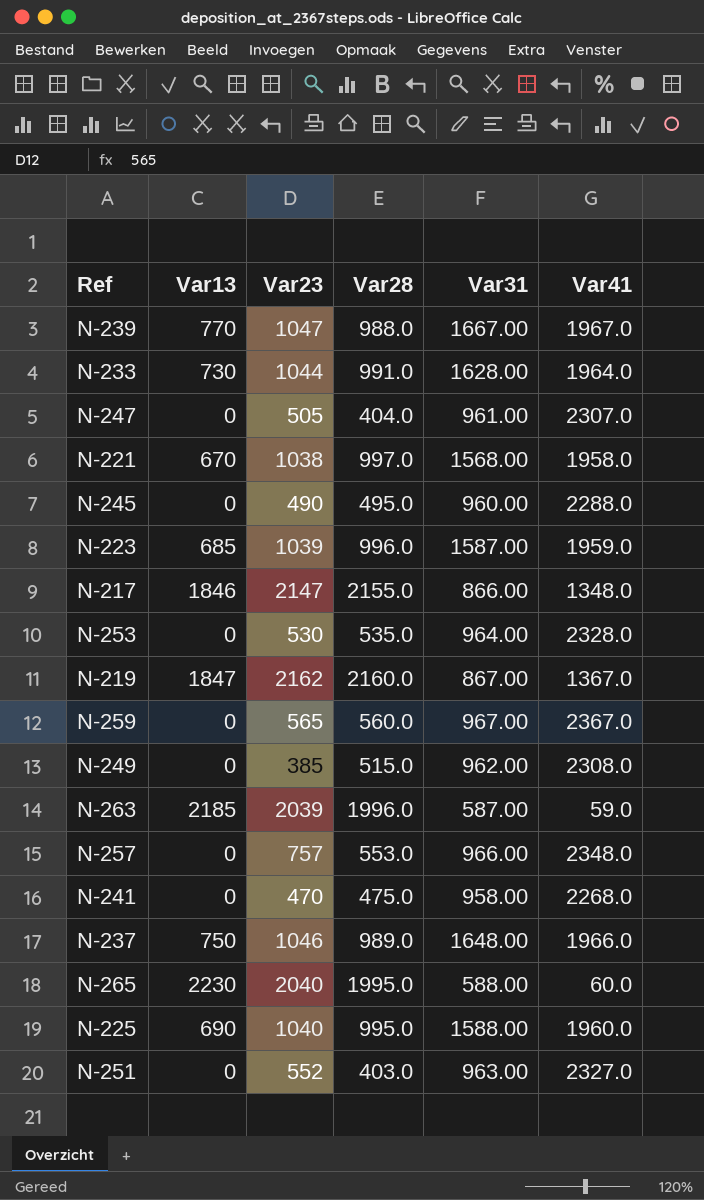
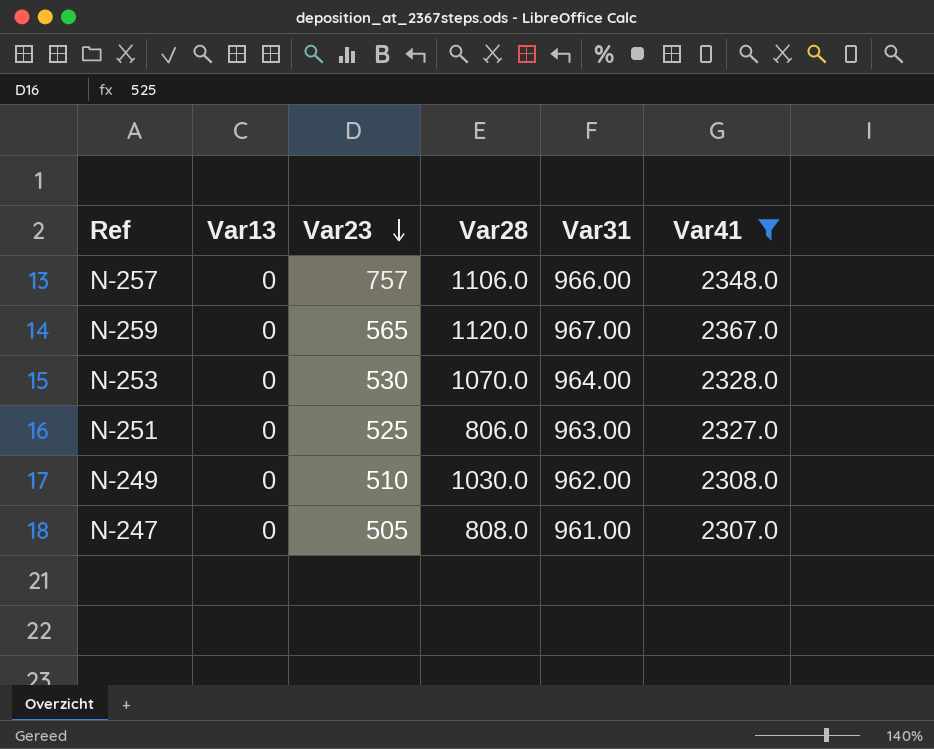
filter: none -> Var41 >= 2307.0
row order: none -> Var23 descending
N-257 | Var28: 553.0 -> 1106.0
N-259 | Var28: 560.0 -> 1120.0
N-253 | Var28: 535.0 -> 1070.0
N-251 | Var23: 552 -> 525
N-251 | Var28: 403.0 -> 806.0
N-249 | Var23: 385 -> 510
N-249 | Var28: 515.0 -> 1030.0
N-247 | Var28: 404.0 -> 808.0

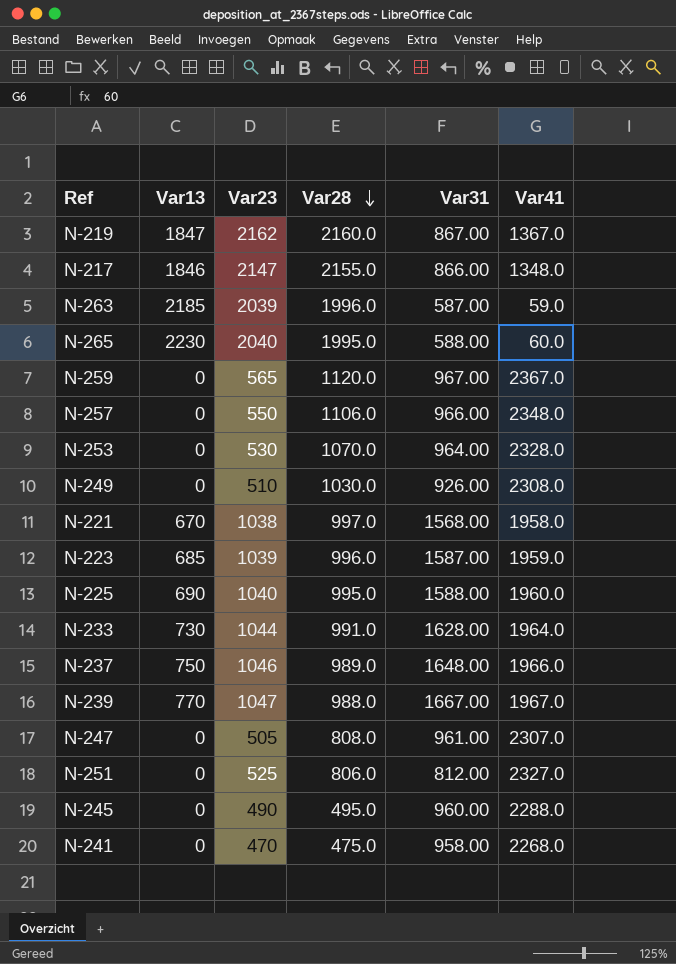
filter: Var41 >= 2307.0 -> none
row order: Var23 descending -> Var28 descending
N-257 | Var23: 757 -> 550
N-249 | Var31: 962.00 -> 926.00
N-251 | Var31: 963.00 -> 812.00

